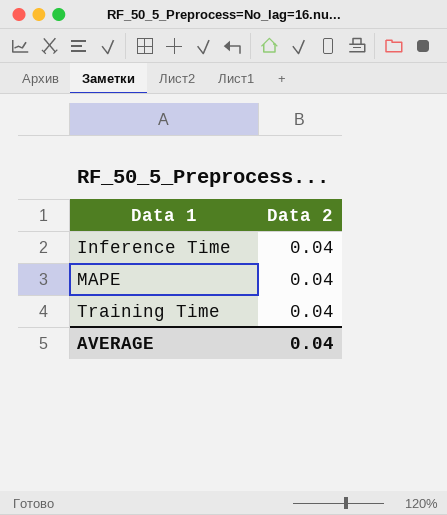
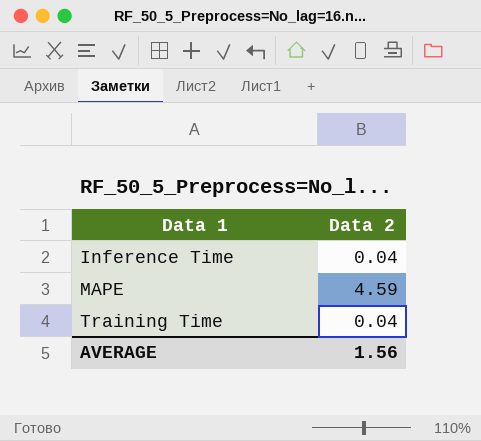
MAPE | Data 2: 0.04 -> 4.59
AVERAGE | Data 2: 0.04 -> 1.56

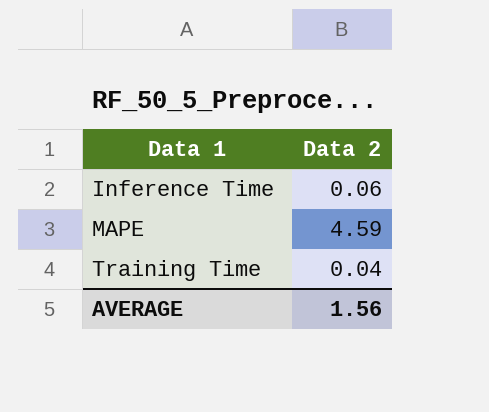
Inference Time | Data 2: 0.04 -> 0.06

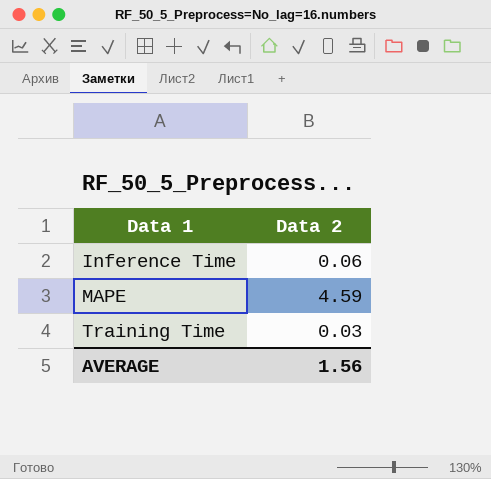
Training Time | Data 2: 0.04 -> 0.03

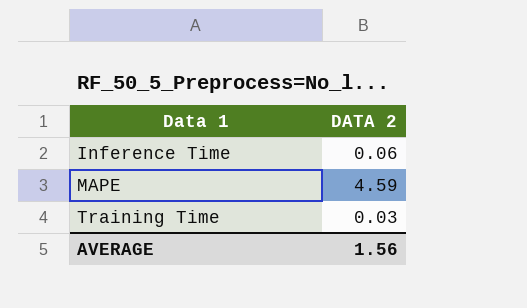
column name: Data 2 -> DATA 2

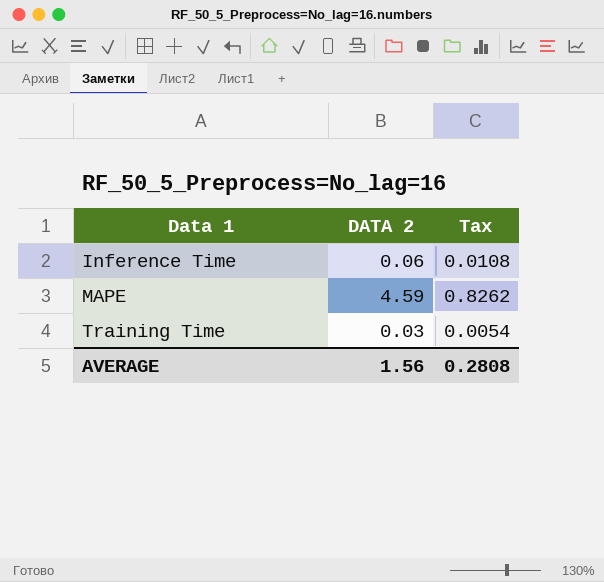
column Tax | formula: none -> [DATA 2] * 0.18

